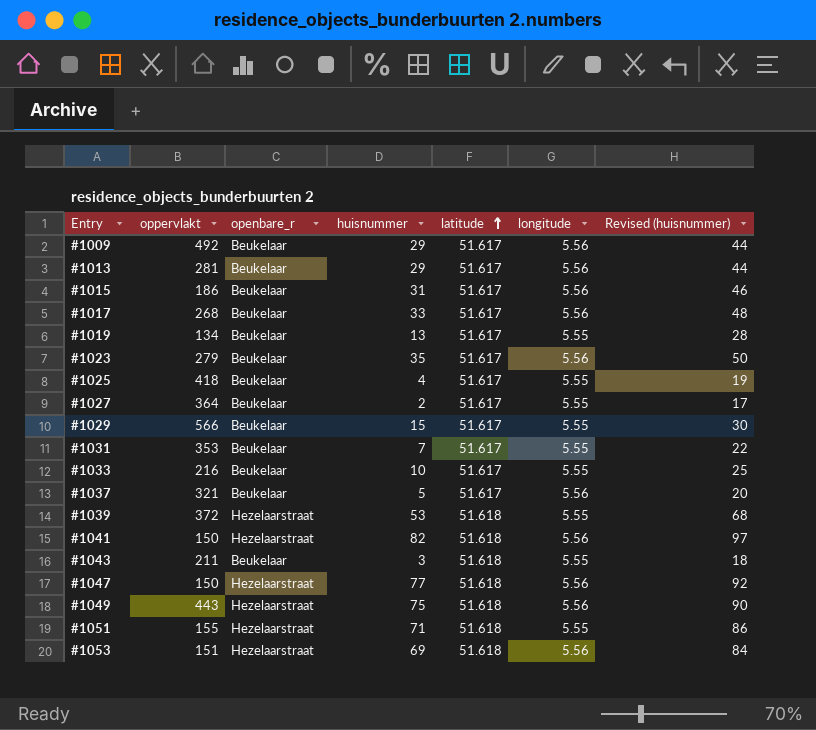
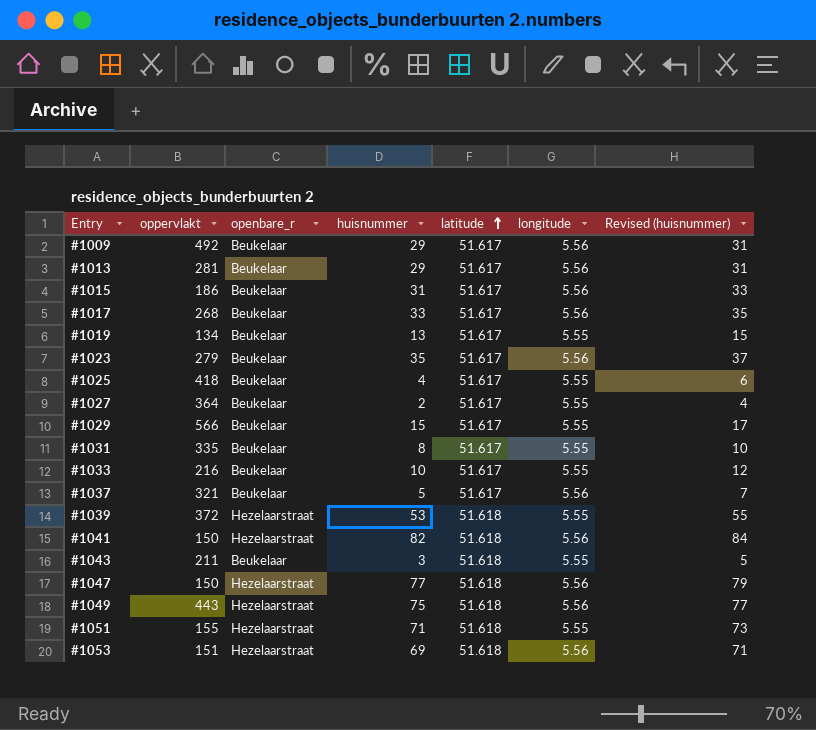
column Revised (huisnummer) | formula: [huisnummer] + 15 -> [huisnummer] + 2
#1031 | oppervlakt: 353 -> 335
#1031 | huisnummer: 7 -> 8

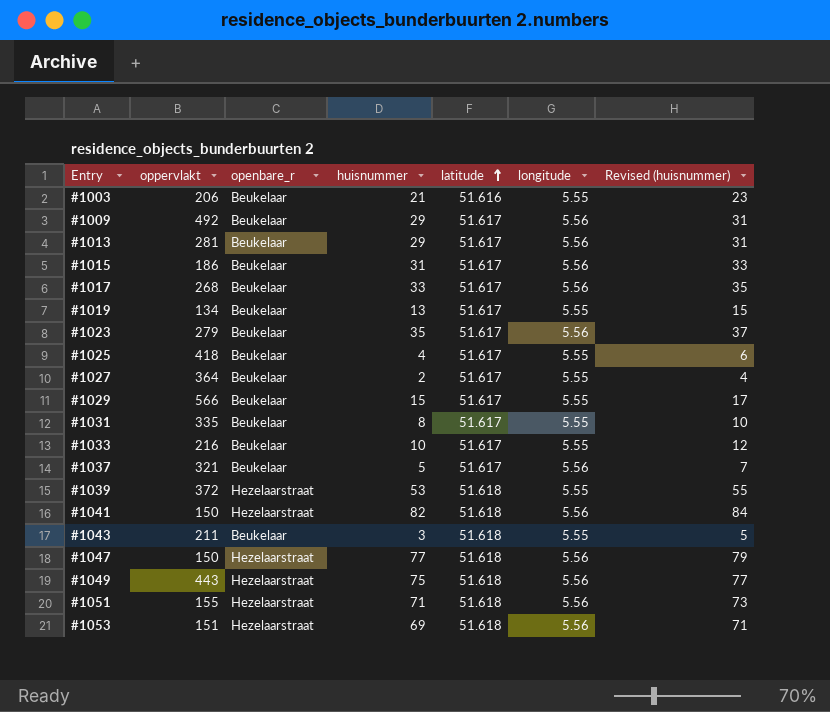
row #1003: none -> 206 | Beukelaar | 21 | 51.616 | 5.55 | 23
#1051 | longitude: 5.55 -> 5.56

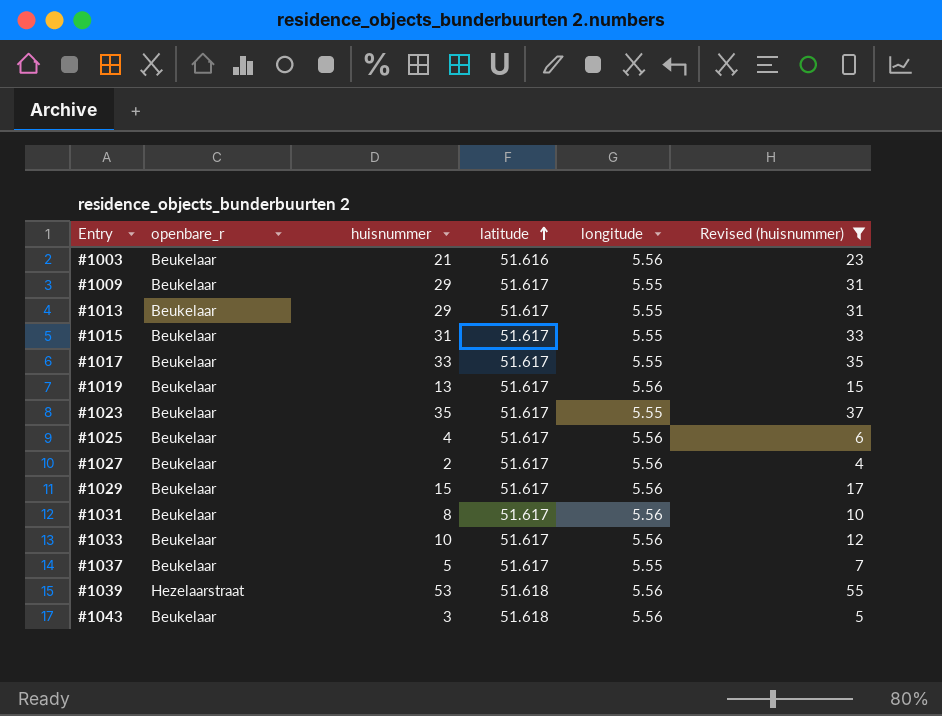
filter: none -> Revised (huisnummer) <= 55
column oppervlakt | position: 2 -> none
#1003 | longitude: 5.55 -> 5.56
#1009 | longitude: 5.56 -> 5.55
#1013 | longitude: 5.56 -> 5.55
#1015 | longitude: 5.56 -> 5.55
#1017 | longitude: 5.56 -> 5.55
#1019 | longitude: 5.55 -> 5.56
#1023 | longitude: 5.56 -> 5.55
#1025 | longitude: 5.55 -> 5.56
#1027 | longitude: 5.55 -> 5.56
#1029 | longitude: 5.55 -> 5.56
#1031 | longitude: 5.55 -> 5.56
#1033 | longitude: 5.55 -> 5.56
#1037 | longitude: 5.56 -> 5.55
#1039 | longitude: 5.55 -> 5.56
#1043 | longitude: 5.55 -> 5.56

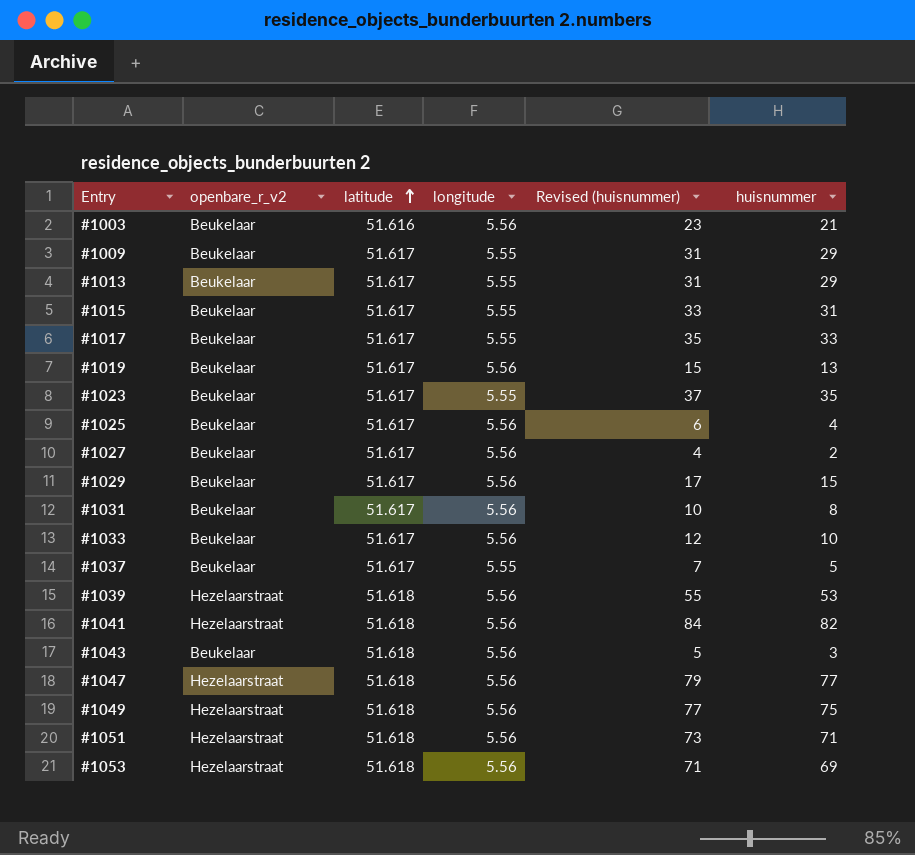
filter: Revised (huisnummer) <= 55 -> none
column name: openbare_r -> openbare_r_v2
column huisnummer | position: 3 -> 6

